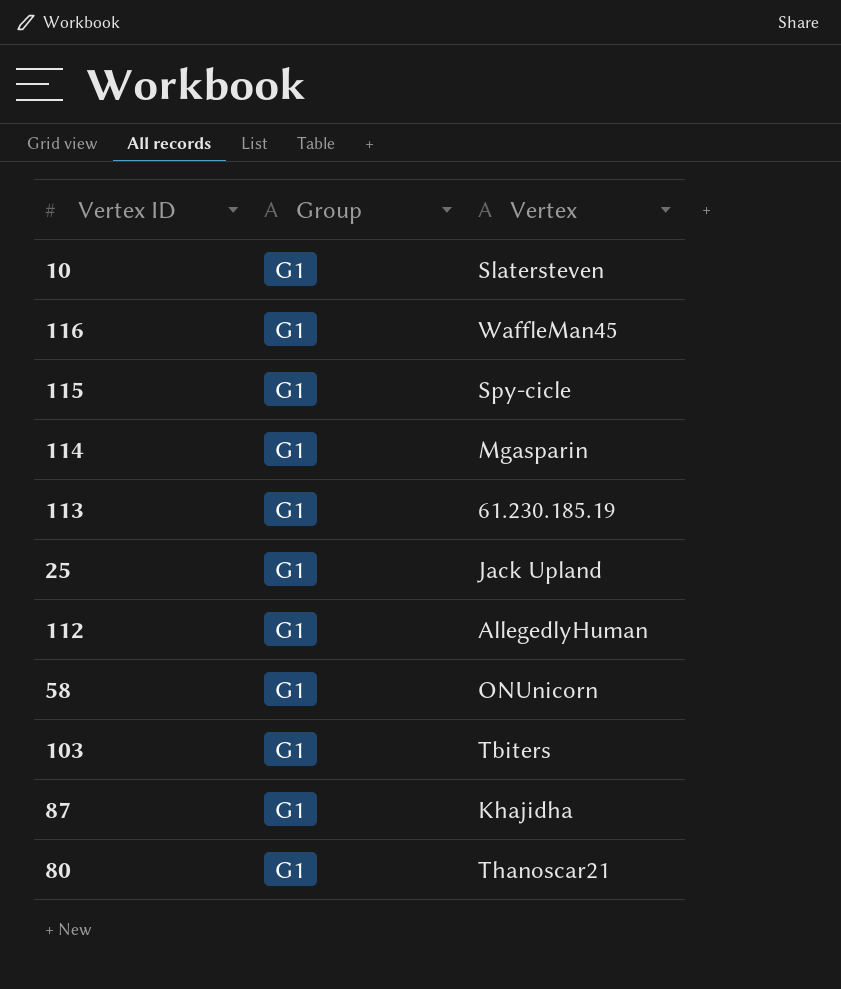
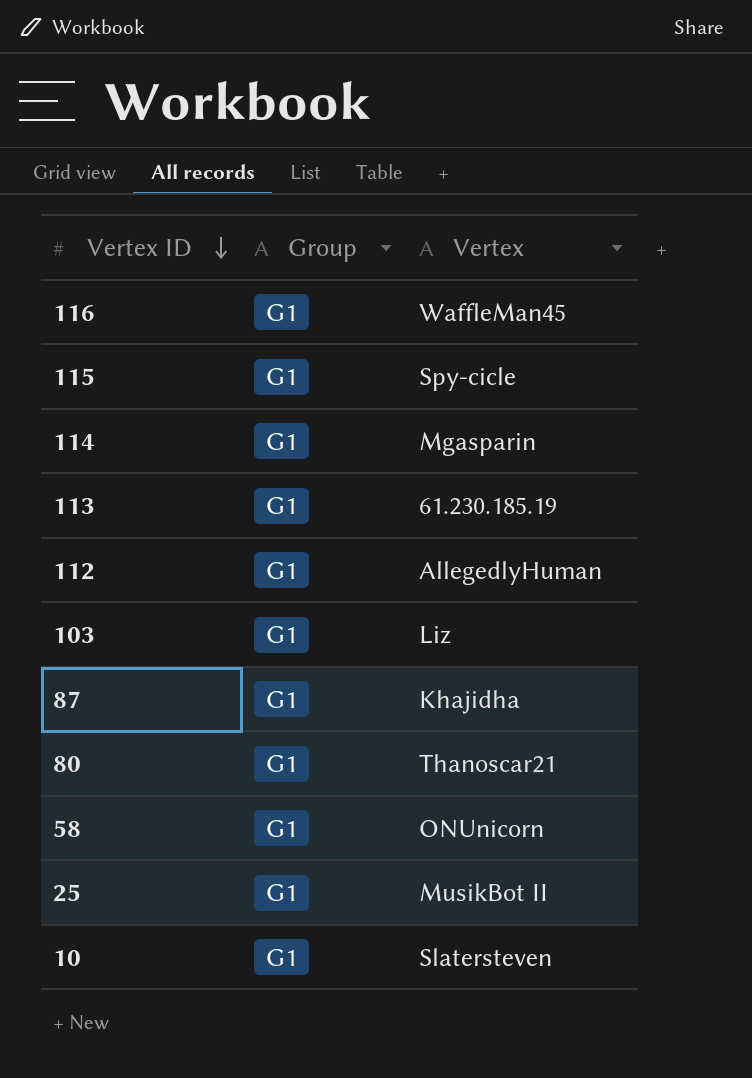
row order: none -> Vertex ID descending
103 | Vertex: Tbiters -> Liz
25 | Vertex: Jack Upland -> MusikBot II

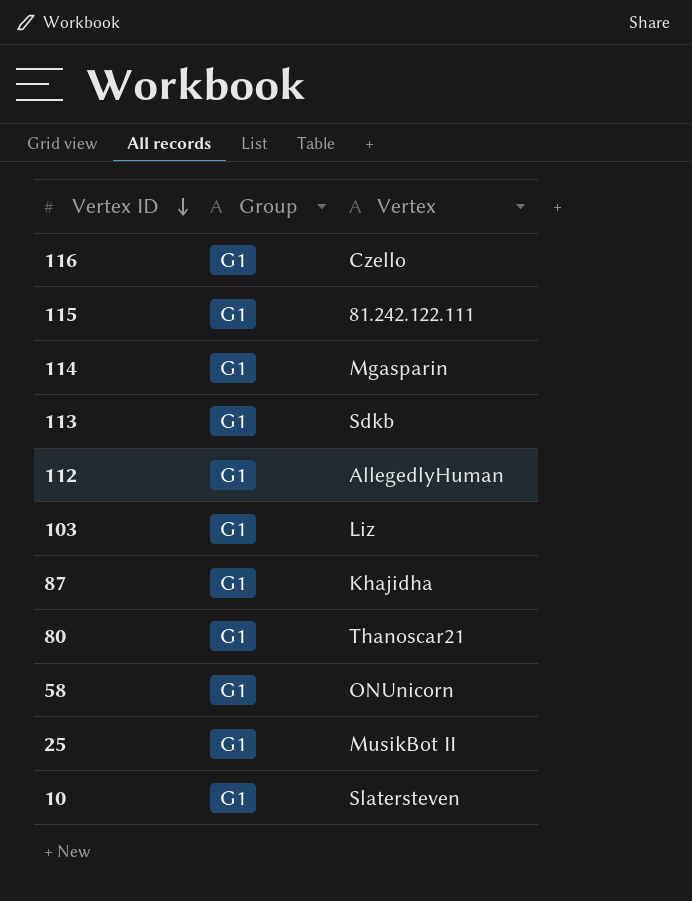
116 | Vertex: WaffleMan45 -> Czello
115 | Vertex: Spy-cicle -> 81.242.122.111
113 | Vertex: 61.230.185.19 -> Sdkb

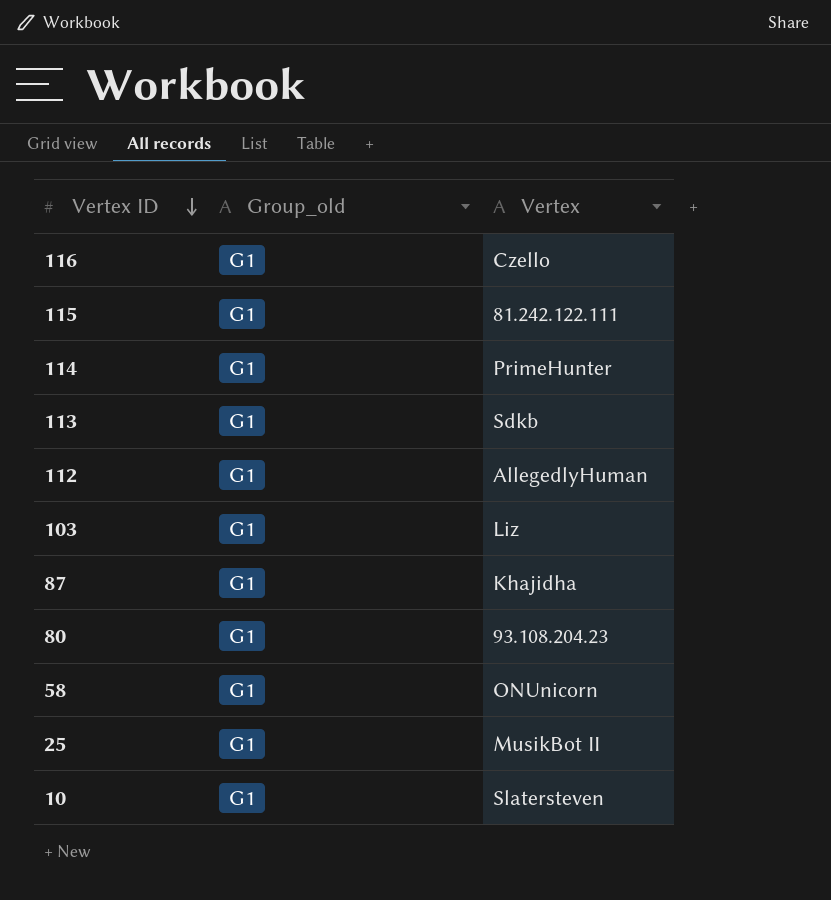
column name: Group -> Group_old
114 | Vertex: Mgasparin -> PrimeHunter
80 | Vertex: Thanoscar21 -> 93.108.204.23

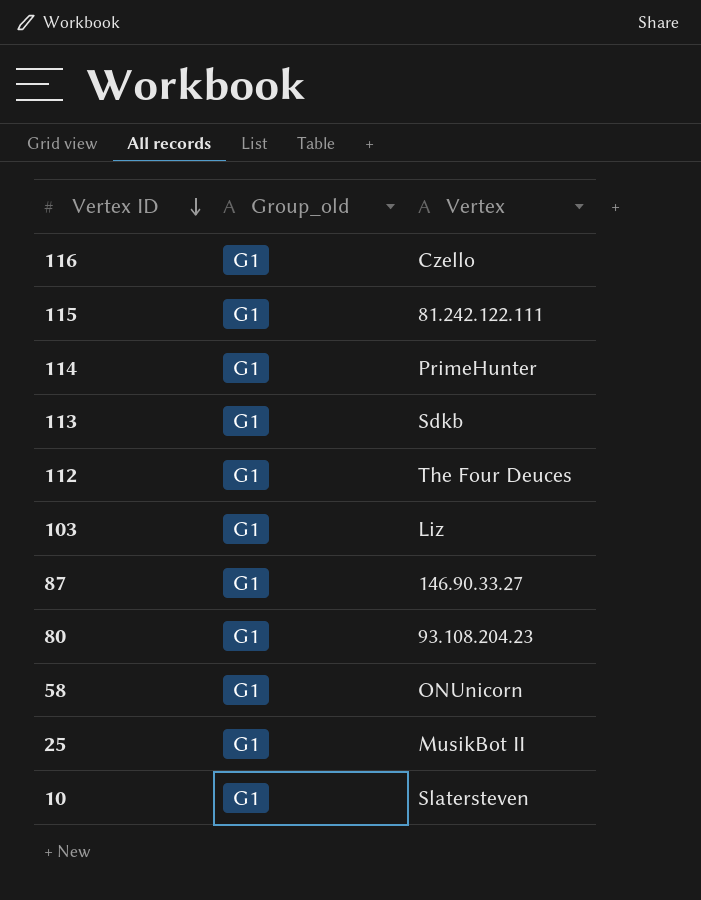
112 | Vertex: AllegedlyHuman -> The Four Deuces
87 | Vertex: Khajidha -> 146.90.33.27

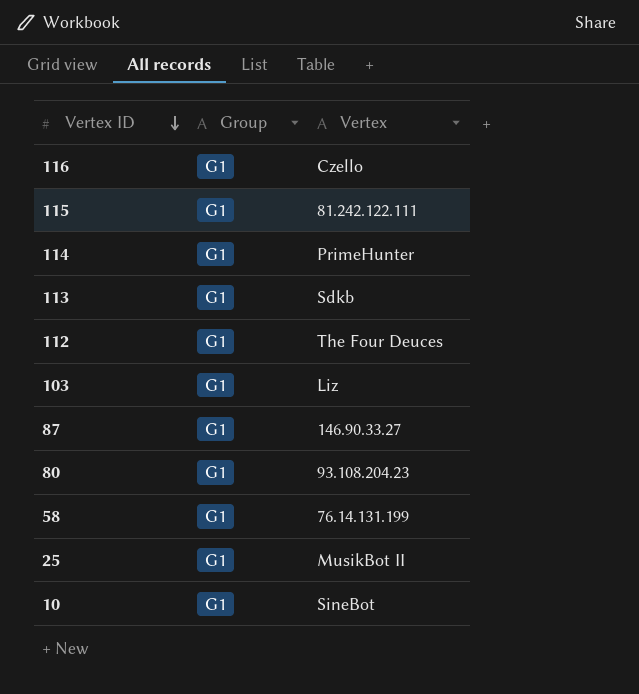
column name: Group_old -> Group
58 | Vertex: ONUnicorn -> 76.14.131.199
10 | Vertex: Slatersteven -> SineBot

